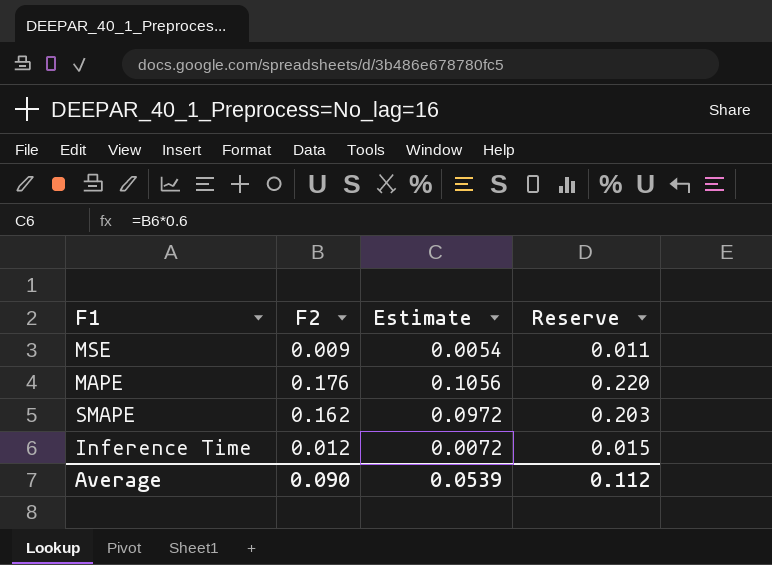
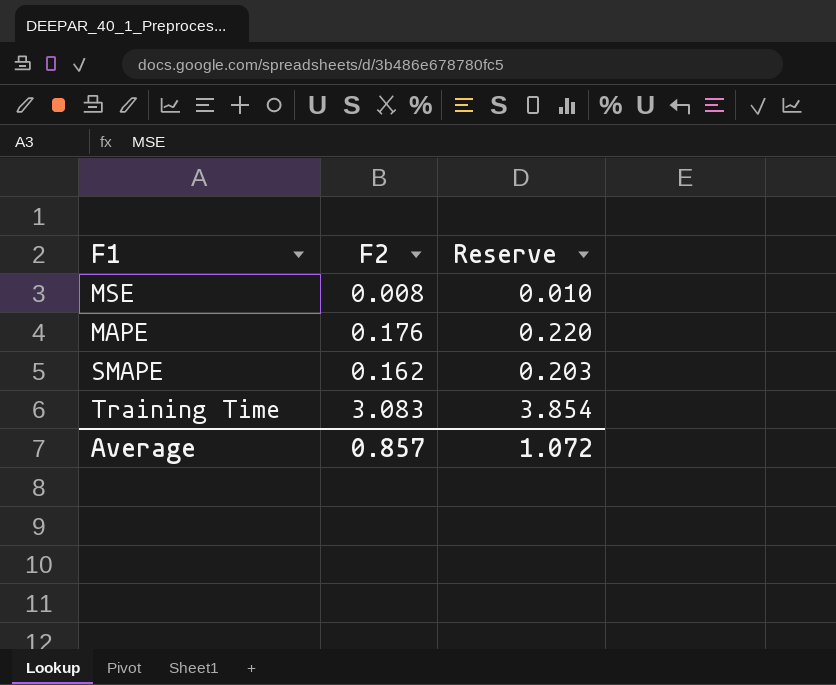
column Estimate | formula: [F2] * 0.6 -> none
row Inference Time: 0.012 | 0.0072 | 0.015 -> none
MSE | F2: 0.009 -> 0.008
MSE | Reserve: 0.011 -> 0.010
row Training Time: none -> 3.083 | 3.854
Average | F2: 0.090 -> 0.857
Average | Reserve: 0.112 -> 1.072

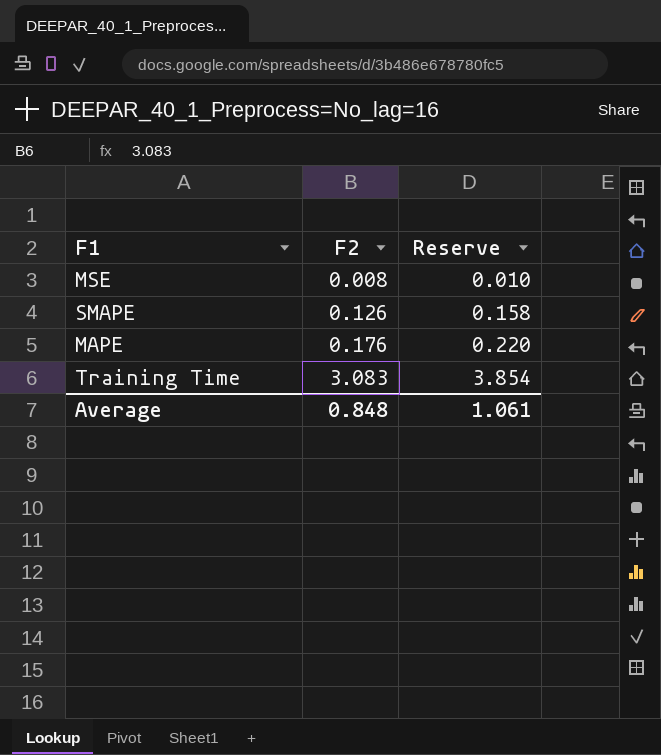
row order: none -> F2 ascending
SMAPE | F2: 0.162 -> 0.126
SMAPE | Reserve: 0.203 -> 0.158
Average | F2: 0.857 -> 0.848
Average | Reserve: 1.072 -> 1.061

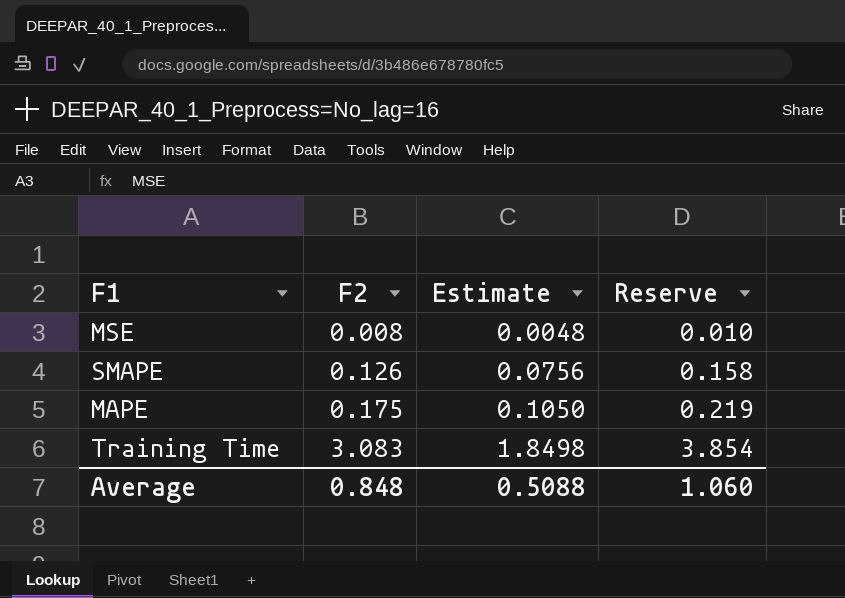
column Estimate | formula: none -> [F2] * 0.6
MAPE | F2: 0.176 -> 0.175
MAPE | Reserve: 0.220 -> 0.219
Average | Reserve: 1.061 -> 1.060

